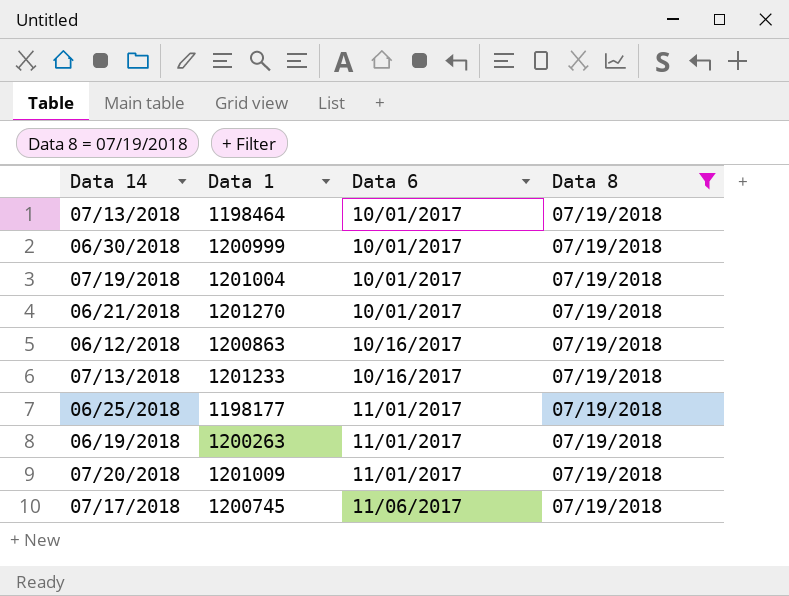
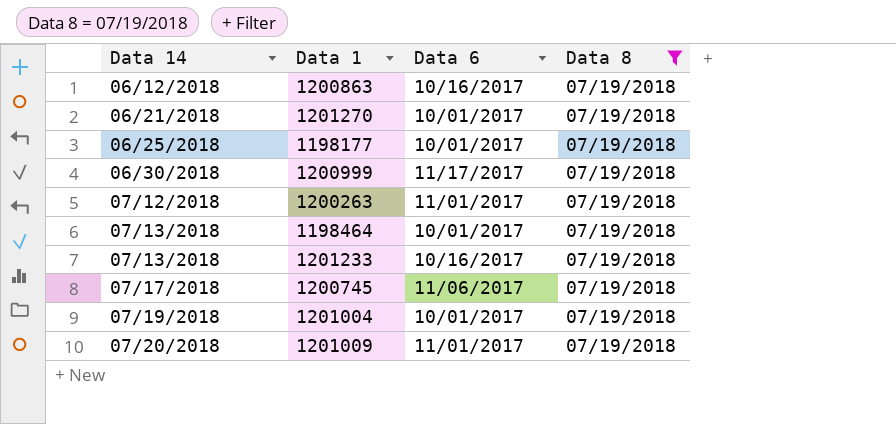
row order: Data 6 ascending -> Data 14 ascending
1198177 | Data 6: 11/01/2017 -> 10/01/2017
1200999 | Data 6: 10/01/2017 -> 11/17/2017
1200263 | Data 14: 06/19/2018 -> 07/12/2018

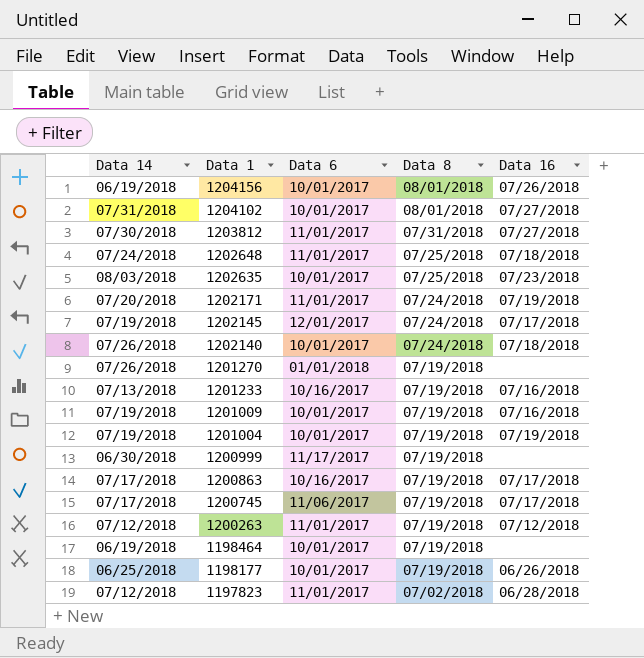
filter: Data 8 = 07/19/2018 -> none
row order: Data 14 ascending -> Data 1 descending
column Data 16 | position: none -> 5
1201270 | Data 14: 06/21/2018 -> 07/26/2018
1201270 | Data 6: 10/01/2017 -> 01/01/2018
1201009 | Data 14: 07/20/2018 -> 07/19/2018
1201009 | Data 6: 11/01/2017 -> 10/01/2017
1200863 | Data 14: 06/12/2018 -> 07/17/2018
1198464 | Data 14: 07/13/2018 -> 06/19/2018

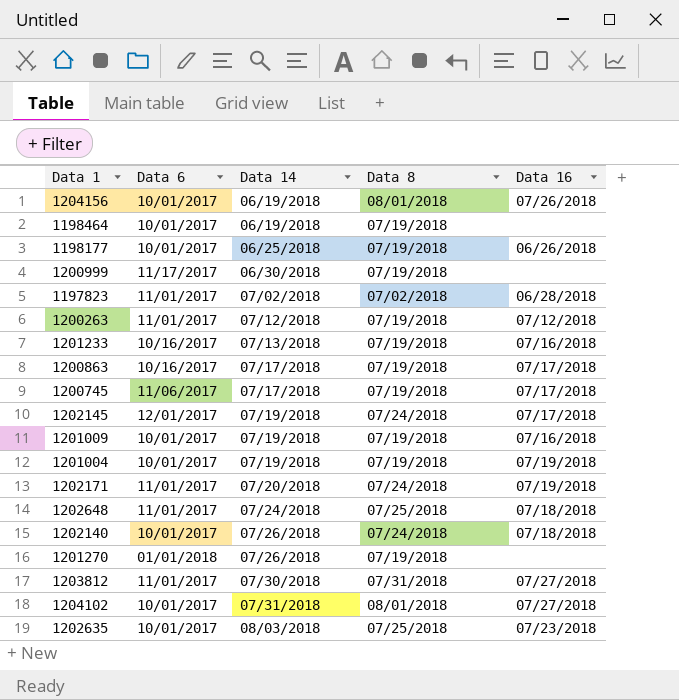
row order: Data 1 descending -> Data 14 ascending
column Data 14 | position: 1 -> 3
1197823 | Data 14: 07/12/2018 -> 07/02/2018

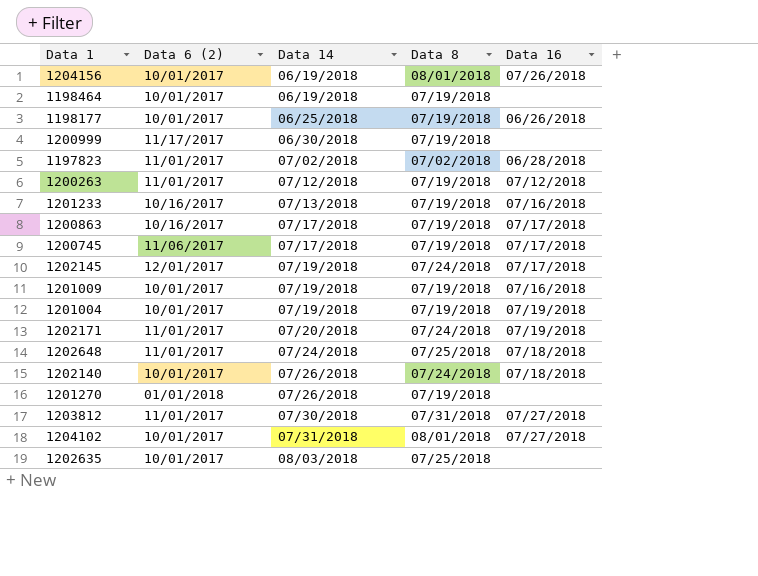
column name: Data 6 -> Data 6 (2)
1202635 | Data 16: 07/23/2018 -> none

